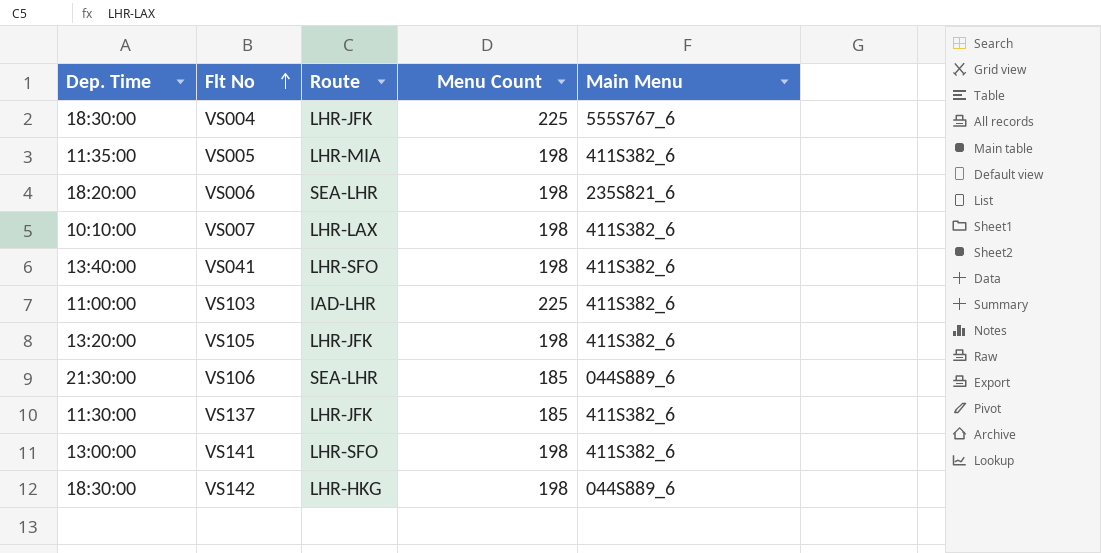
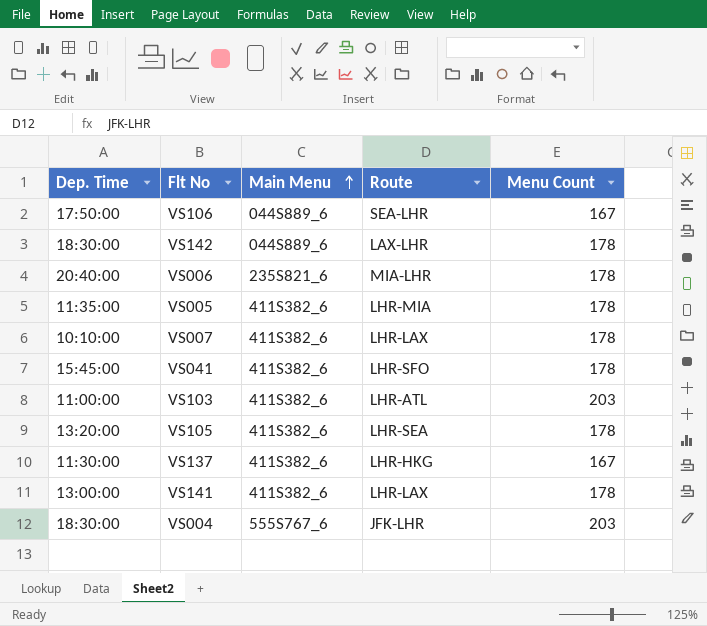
row order: Flt No ascending -> Main Menu ascending
column Main Menu | position: 5 -> 3
VS106 | Dep. Time: 21:30:00 -> 17:50:00
VS106 | Menu Count: 185 -> 167
VS142 | Route: LHR-HKG -> LAX-LHR
VS142 | Menu Count: 198 -> 178
VS006 | Dep. Time: 18:20:00 -> 20:40:00
VS006 | Route: SEA-LHR -> MIA-LHR
VS006 | Menu Count: 198 -> 178
VS005 | Menu Count: 198 -> 178
VS007 | Menu Count: 198 -> 178
VS041 | Dep. Time: 13:40:00 -> 15:45:00
VS041 | Menu Count: 198 -> 178
VS103 | Route: IAD-LHR -> LHR-ATL
VS103 | Menu Count: 225 -> 203
VS105 | Route: LHR-JFK -> LHR-SEA
VS105 | Menu Count: 198 -> 178
VS137 | Route: LHR-JFK -> LHR-HKG
VS137 | Menu Count: 185 -> 167
VS141 | Route: LHR-SFO -> LHR-LAX
VS141 | Menu Count: 198 -> 178
VS004 | Route: LHR-JFK -> JFK-LHR
VS004 | Menu Count: 225 -> 203

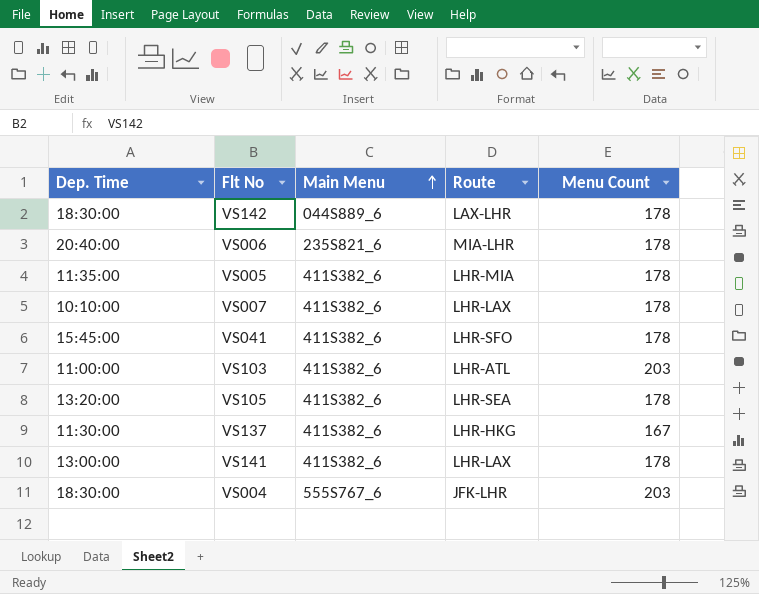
row VS106: 17:50:00 | 044S889_6 | SEA-LHR | 167 -> none

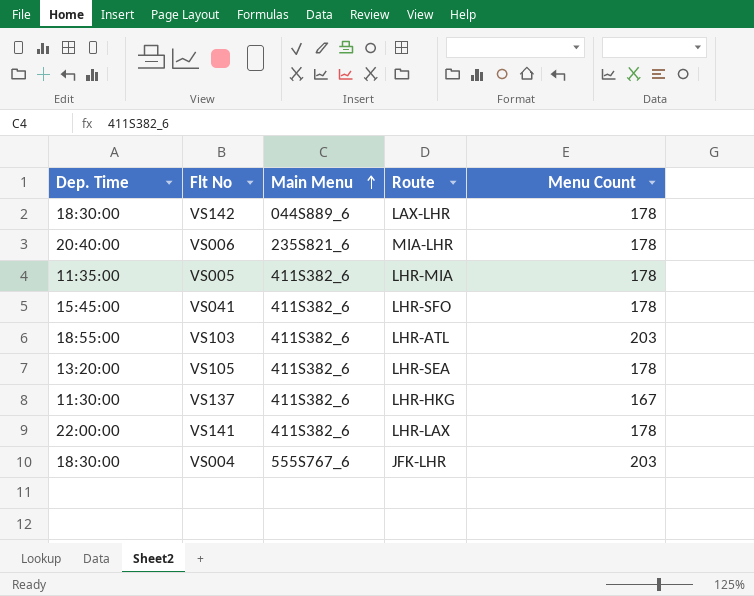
row VS007: 10:10:00 | 411S382_6 | LHR-LAX | 178 -> none
VS103 | Dep. Time: 11:00:00 -> 18:55:00
VS141 | Dep. Time: 13:00:00 -> 22:00:00

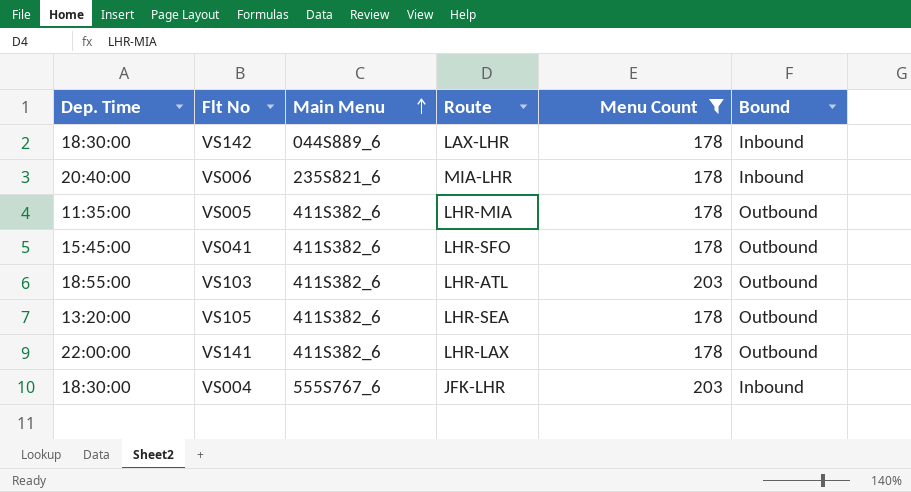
filter: none -> Menu Count != 167
column Bound | position: none -> 6

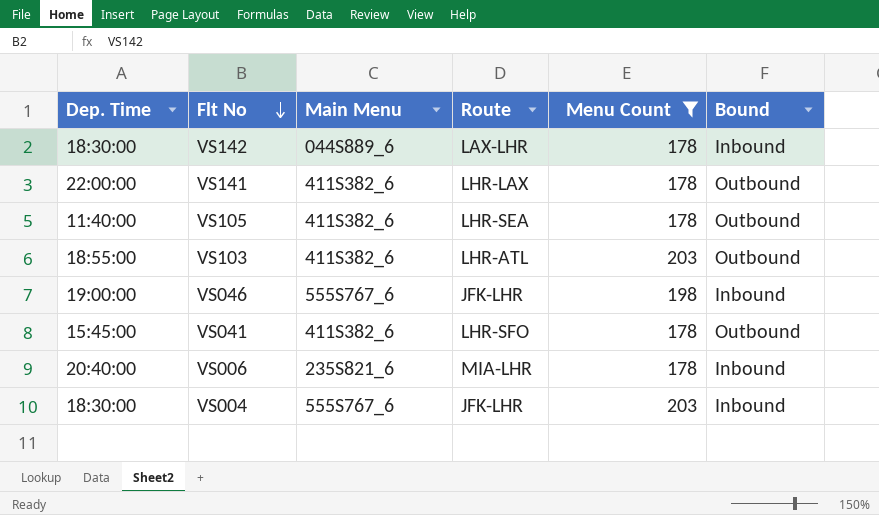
row order: Main Menu ascending -> Flt No descending
row VS005: 11:35:00 | 411S382_6 | LHR-MIA | 178 | Outbound -> none
VS105 | Dep. Time: 13:20:00 -> 11:40:00
row VS046: none -> 19:00:00 | 555S767_6 | JFK-LHR | 198 | Inbound

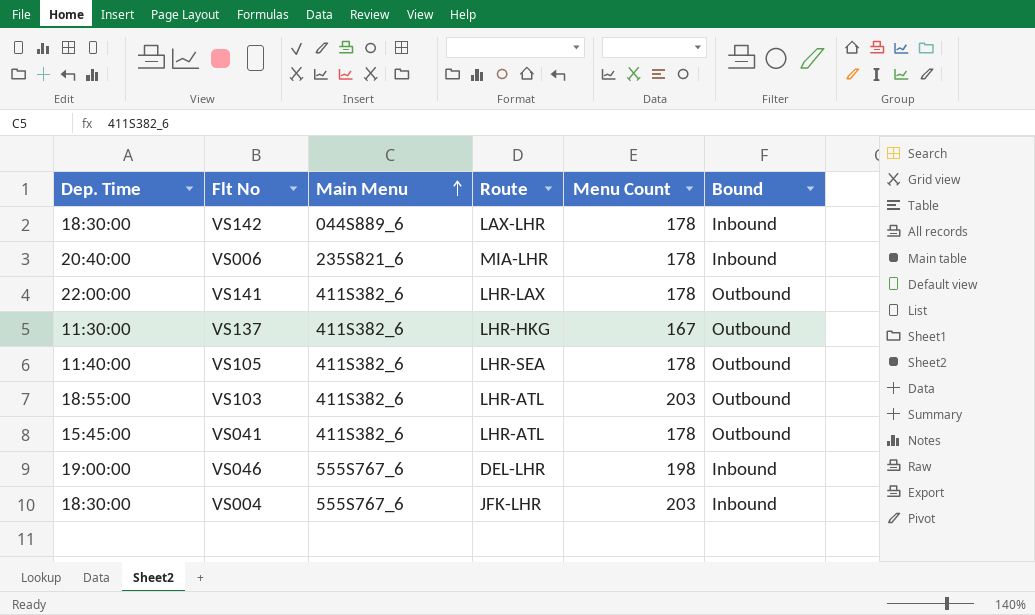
filter: Menu Count != 167 -> none
row order: Flt No descending -> Main Menu ascending
VS041 | Route: LHR-SFO -> LHR-ATL
VS046 | Route: JFK-LHR -> DEL-LHR

